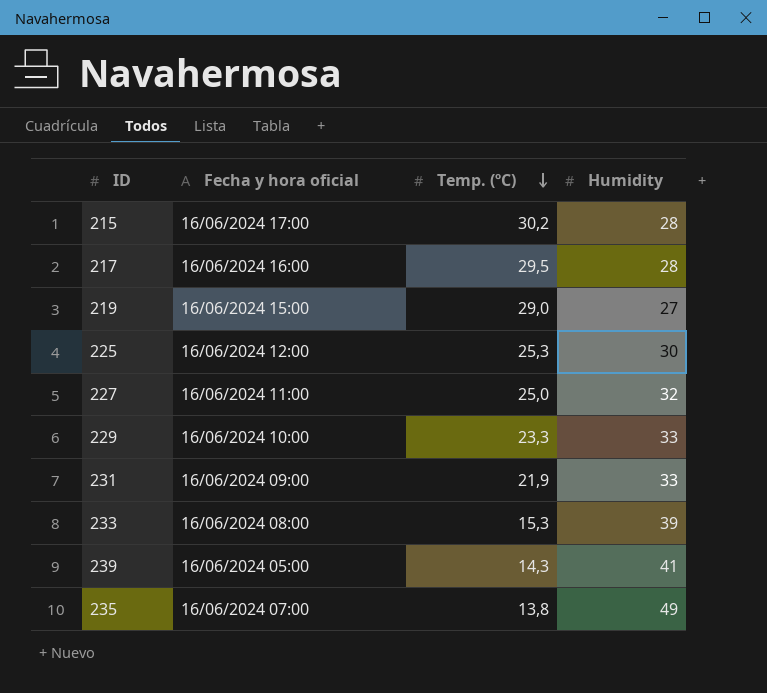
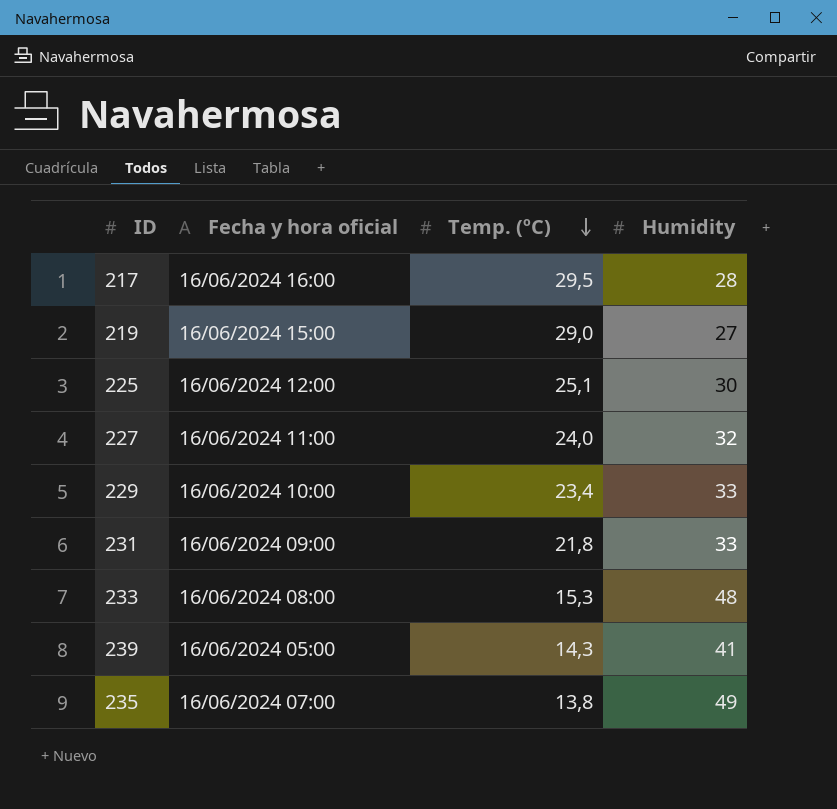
row 215: 16/06/2024 17:00 | 30,2 | 28 -> none
225 | Temp. (ºC): 25,3 -> 25,1
227 | Temp. (ºC): 25,0 -> 24,0
229 | Temp. (ºC): 23,3 -> 23,4
231 | Temp. (ºC): 21,9 -> 21,8
233 | Humidity: 39 -> 48

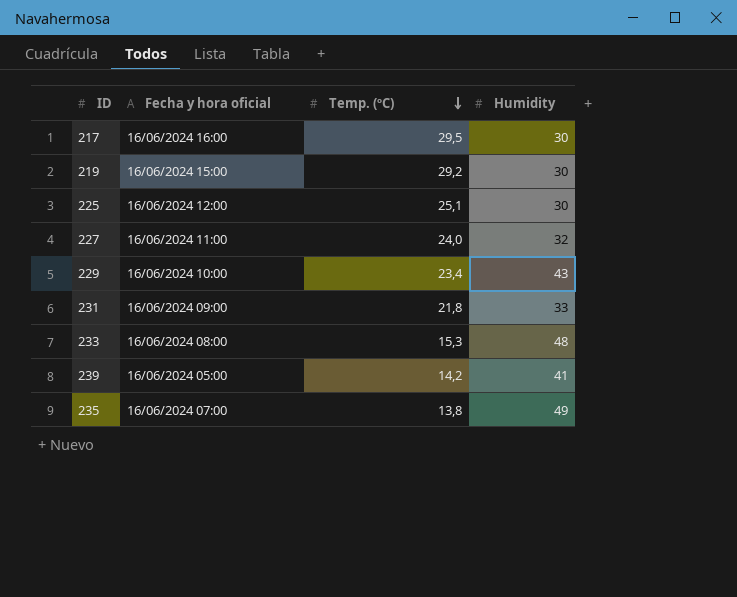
217 | Humidity: 28 -> 30
219 | Temp. (ºC): 29,0 -> 29,2
219 | Humidity: 27 -> 30
229 | Humidity: 33 -> 43
239 | Temp. (ºC): 14,3 -> 14,2

